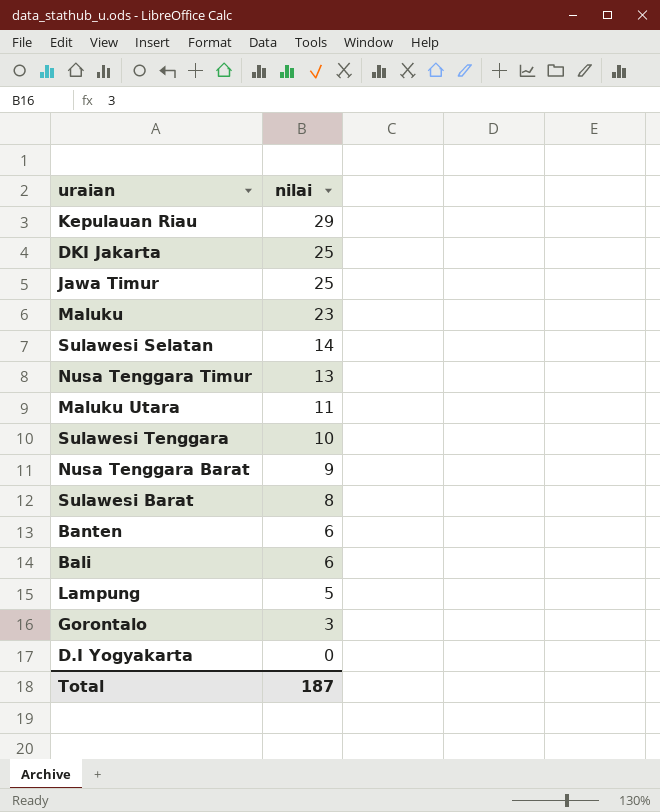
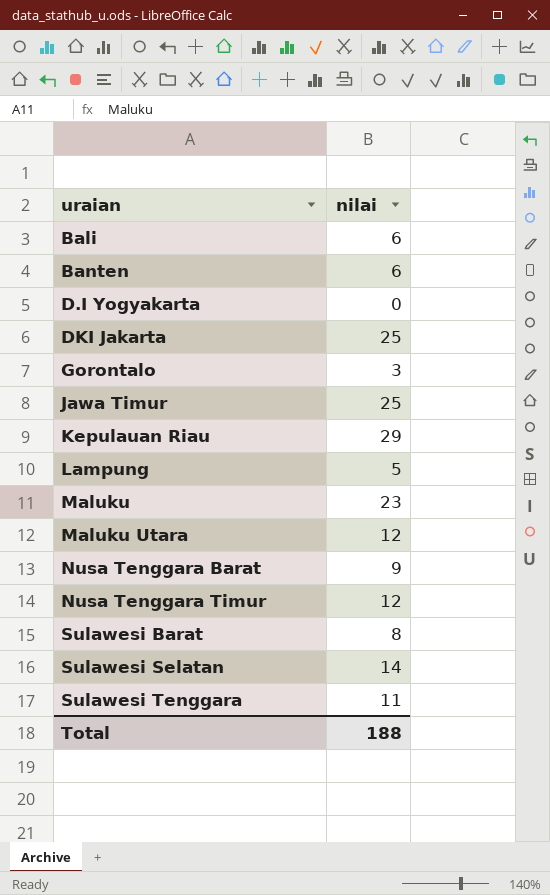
row order: nilai descending -> uraian ascending
Maluku Utara | nilai: 11 -> 12
Nusa Tenggara Timur | nilai: 13 -> 12
Sulawesi Tenggara | nilai: 10 -> 11
Total | nilai: 187 -> 188

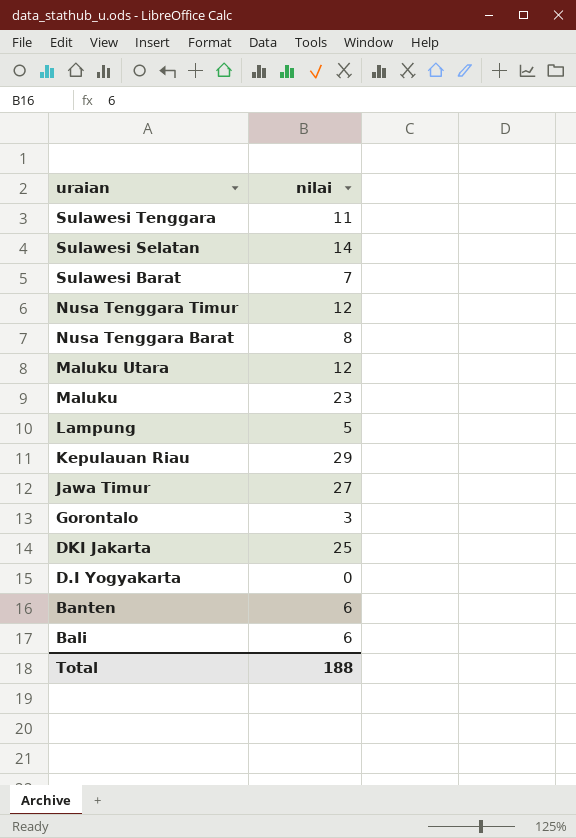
row order: uraian ascending -> uraian descending
Sulawesi Barat | nilai: 8 -> 7
Nusa Tenggara Barat | nilai: 9 -> 8
Jawa Timur | nilai: 25 -> 27

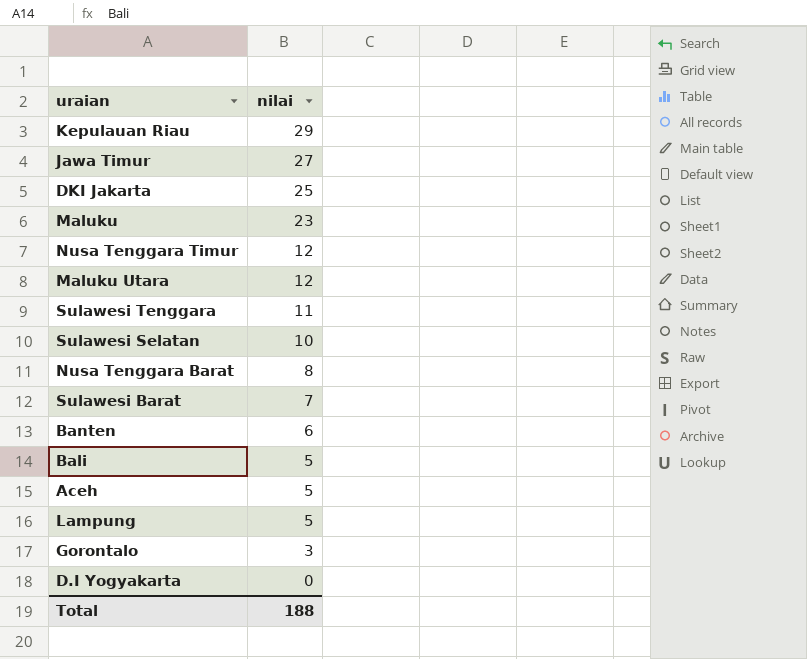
row order: uraian descending -> nilai descending
Sulawesi Selatan | nilai: 14 -> 10
Bali | nilai: 6 -> 5
row Aceh: none -> 5

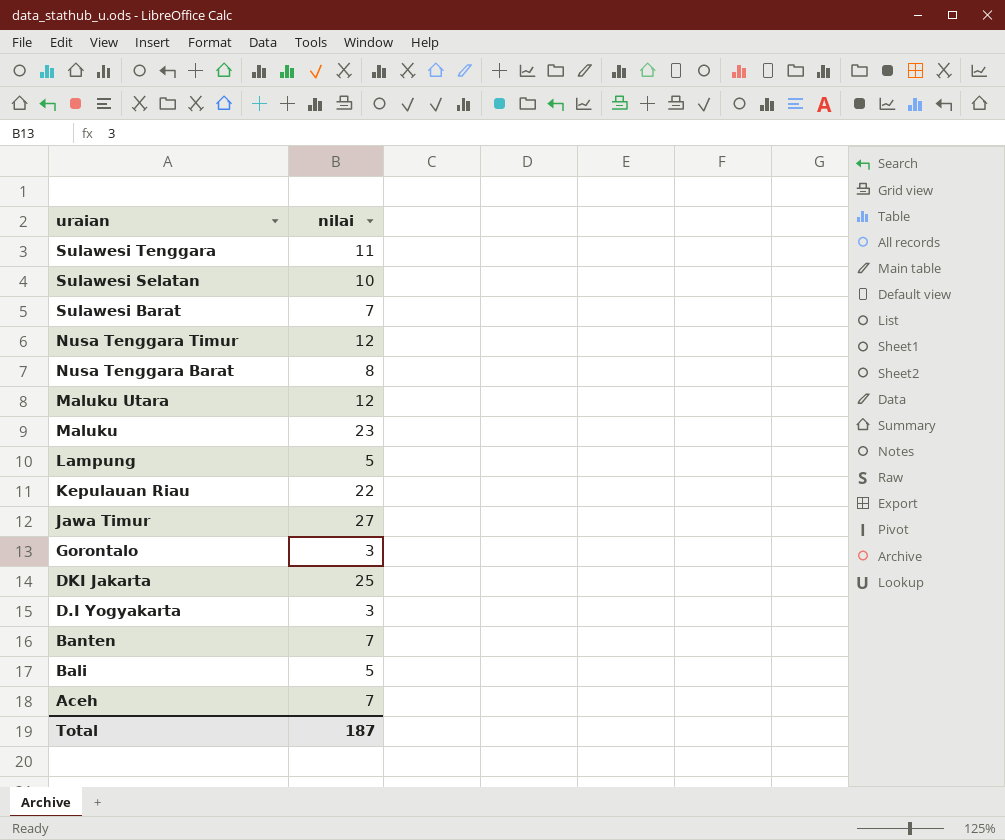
row order: nilai descending -> uraian descending
Kepulauan Riau | nilai: 29 -> 22
D.I Yogyakarta | nilai: 0 -> 3
Banten | nilai: 6 -> 7
Aceh | nilai: 5 -> 7
Total | nilai: 188 -> 187

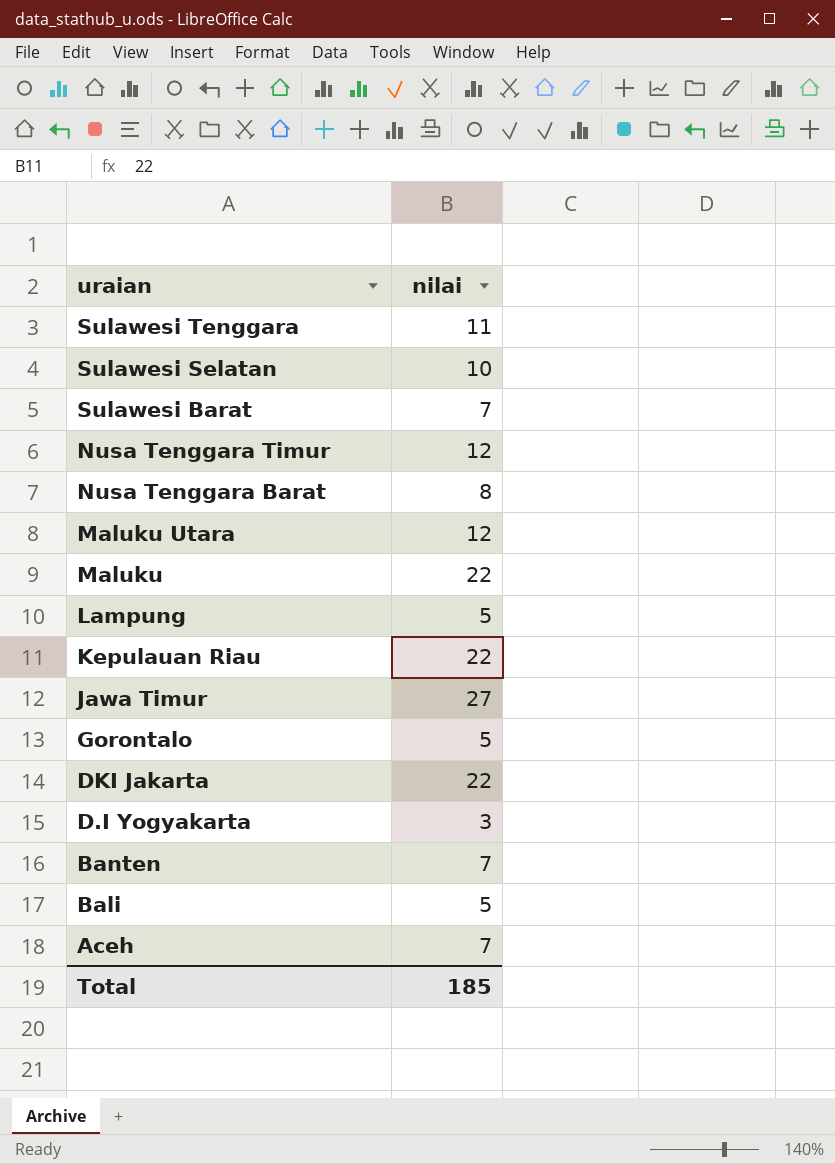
Maluku | nilai: 23 -> 22
Gorontalo | nilai: 3 -> 5
DKI Jakarta | nilai: 25 -> 22
Total | nilai: 187 -> 185

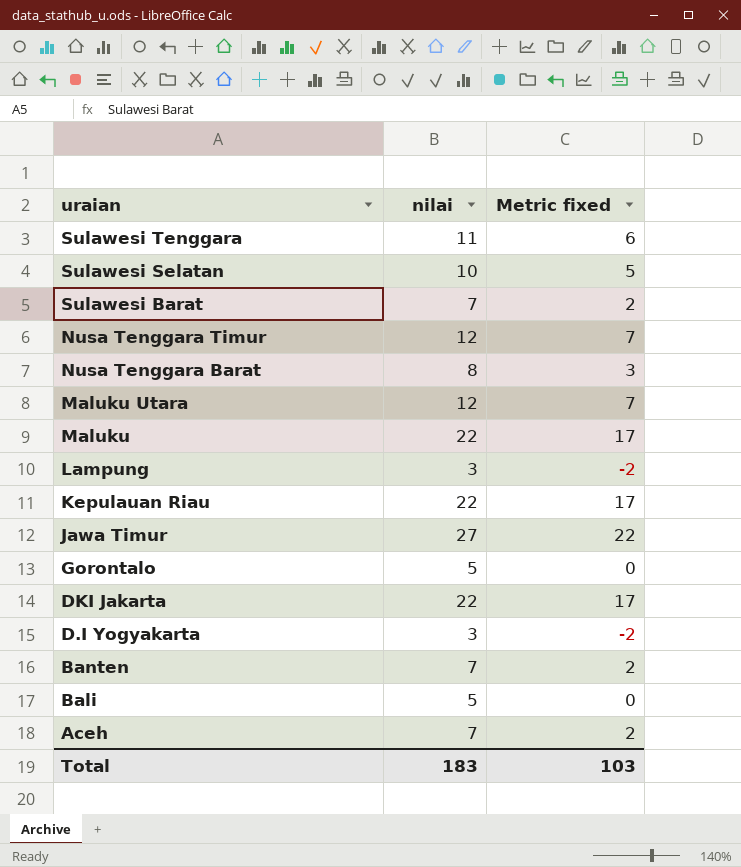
column Metric fixed | formula: none -> [nilai] - 5
Lampung | nilai: 5 -> 3
Total | nilai: 185 -> 183

